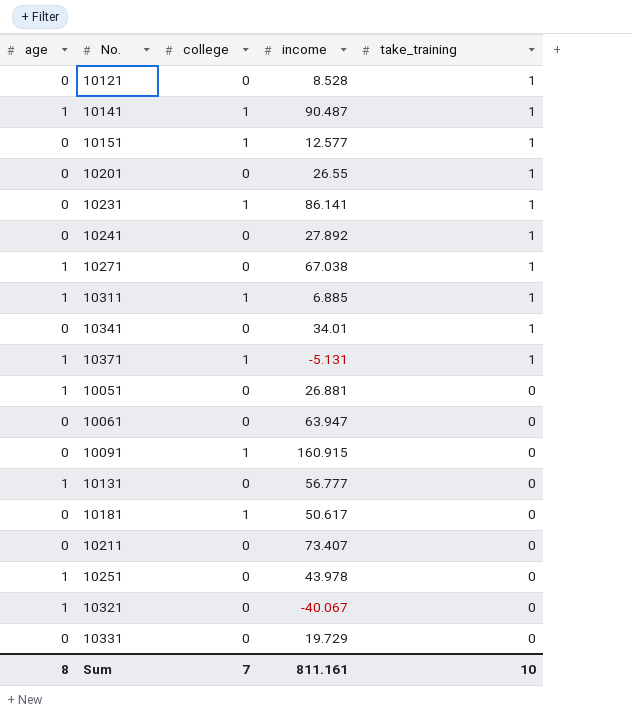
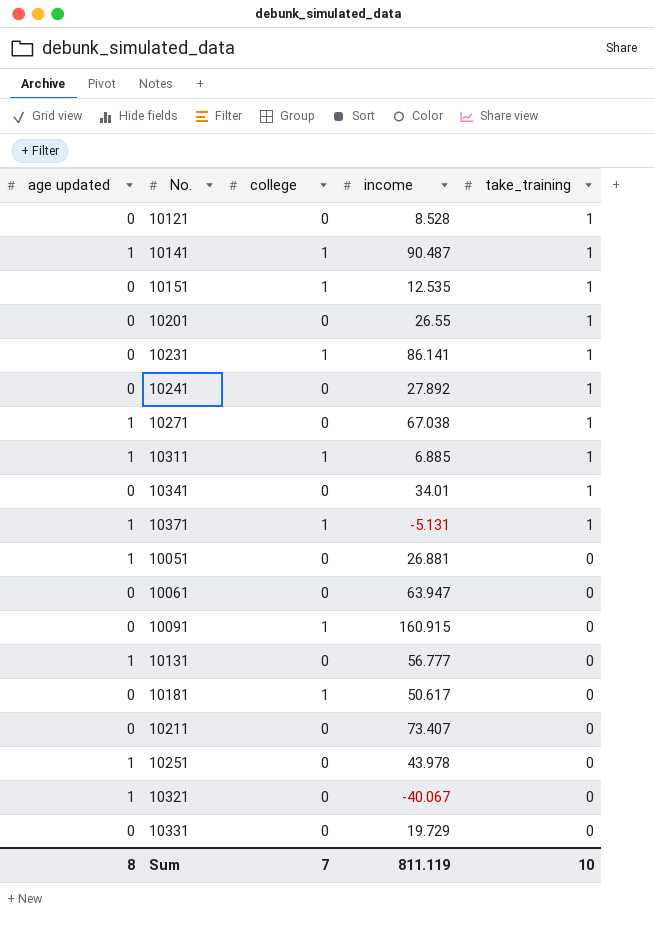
column name: age -> age updated
10151 | income: 12.577 -> 12.535
Sum | income: 811.161 -> 811.119

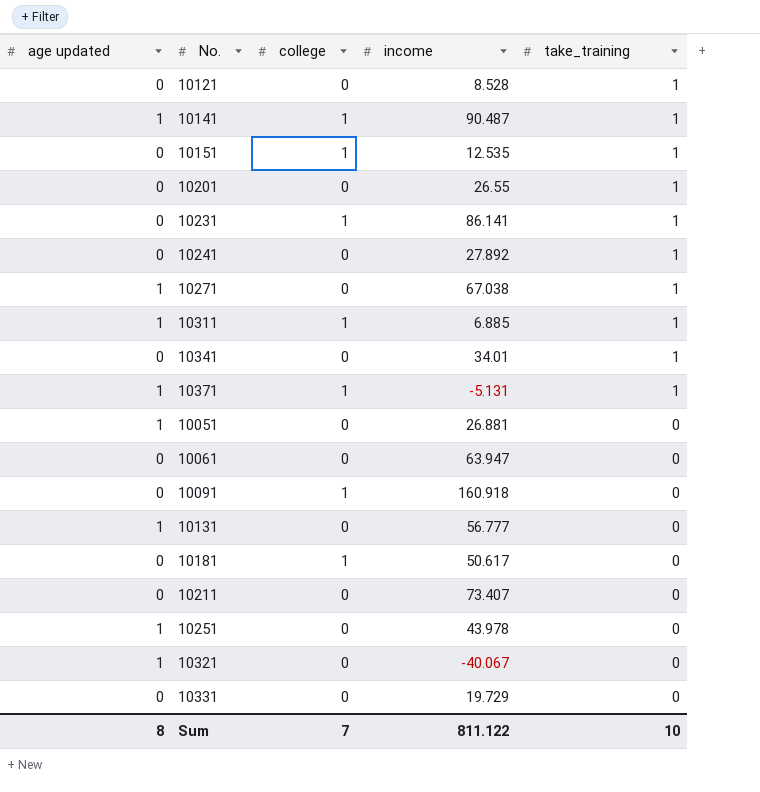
10091 | income: 160.915 -> 160.918
Sum | income: 811.119 -> 811.122

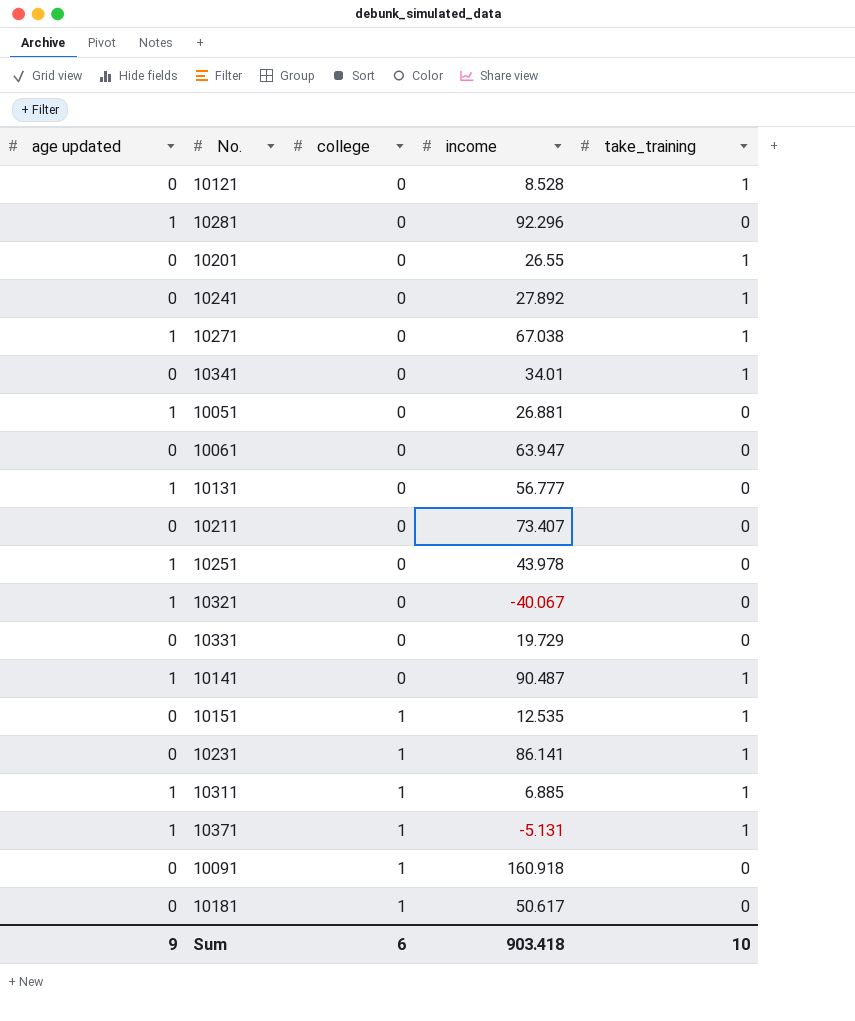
row order: take_training descending -> college ascending
row 10281: none -> 1 | 0 | 92.296 | 0
10141 | college: 1 -> 0
Sum | age updated: 8 -> 9
Sum | college: 7 -> 6
Sum | income: 811.122 -> 903.418

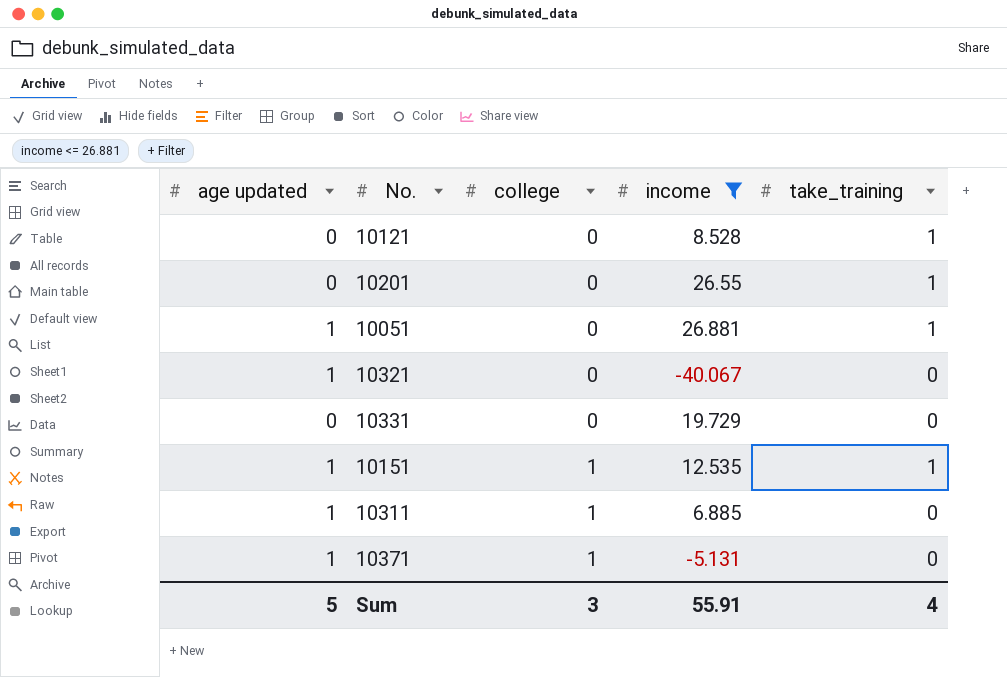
filter: none -> income <= 26.881
10051 | take_training: 0 -> 1
10151 | age updated: 0 -> 1
10311 | take_training: 1 -> 0
10371 | take_training: 1 -> 0
Sum | age updated: 9 -> 5
Sum | college: 6 -> 3
Sum | income: 903.418 -> 55.91
Sum | take_training: 10 -> 4

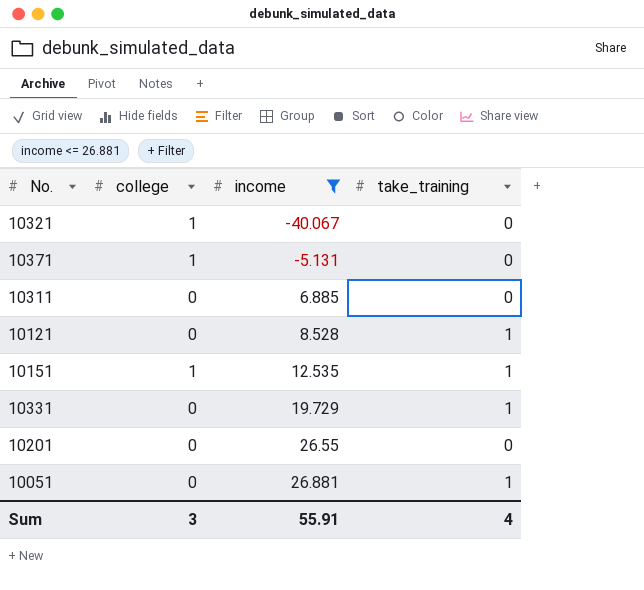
row order: college ascending -> income ascending
column age updated | position: 1 -> none
10321 | college: 0 -> 1
10311 | college: 1 -> 0
10331 | take_training: 0 -> 1
10201 | take_training: 1 -> 0

